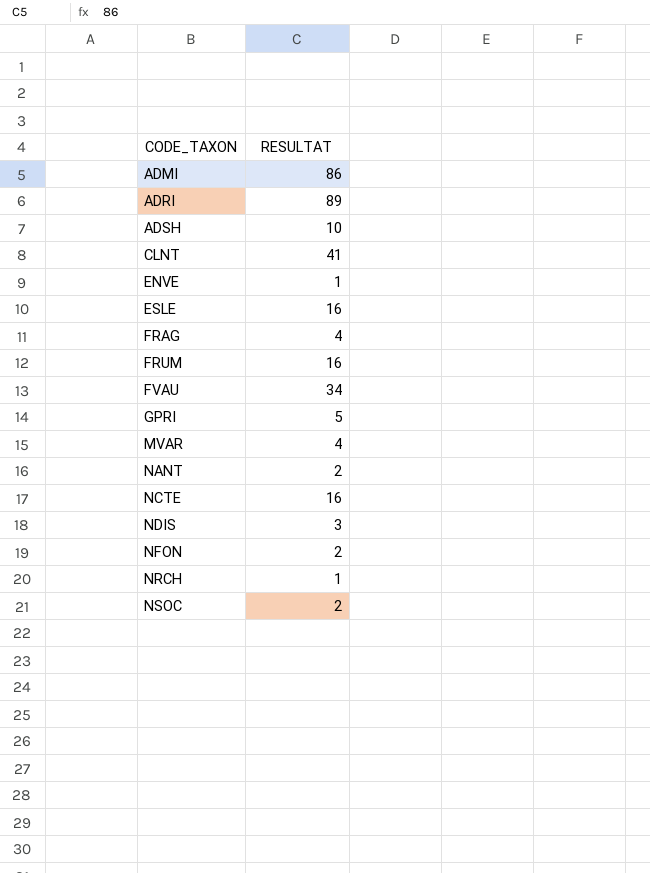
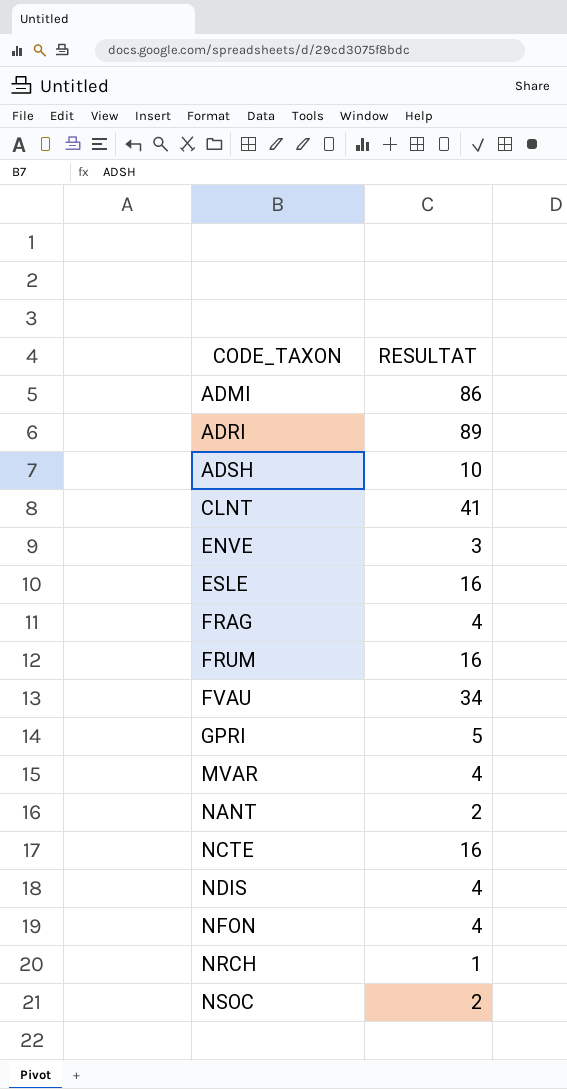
ENVE | RESULTAT: 1 -> 3
NDIS | RESULTAT: 3 -> 4
NFON | RESULTAT: 2 -> 4

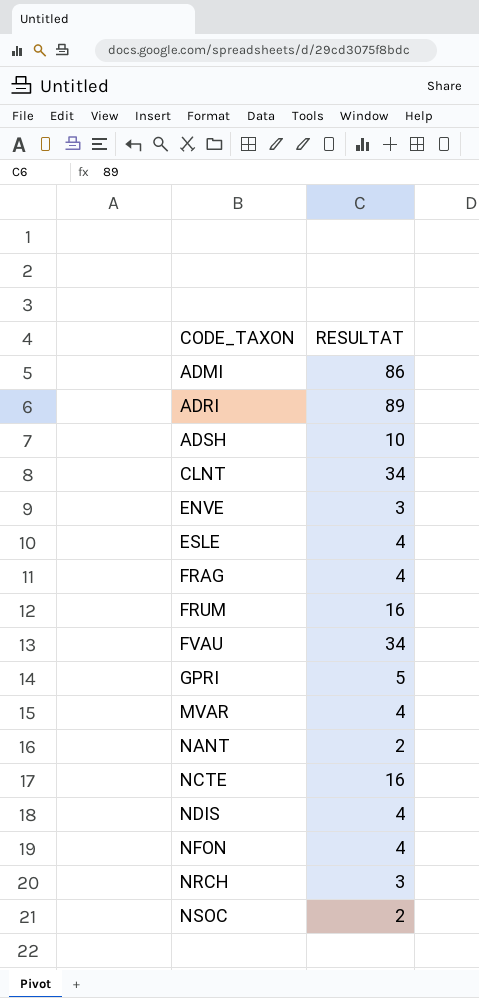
CLNT | RESULTAT: 41 -> 34
ESLE | RESULTAT: 16 -> 4
NRCH | RESULTAT: 1 -> 3

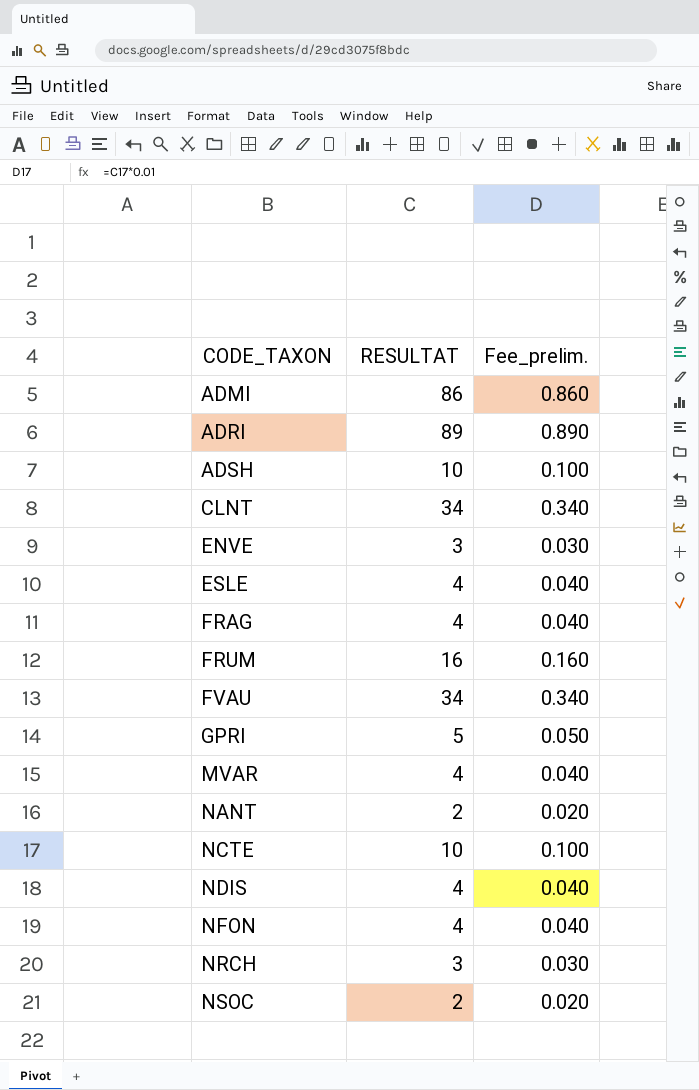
column Fee_prelim. | formula: none -> [RESULTAT] * 0.01
NCTE | RESULTAT: 16 -> 10

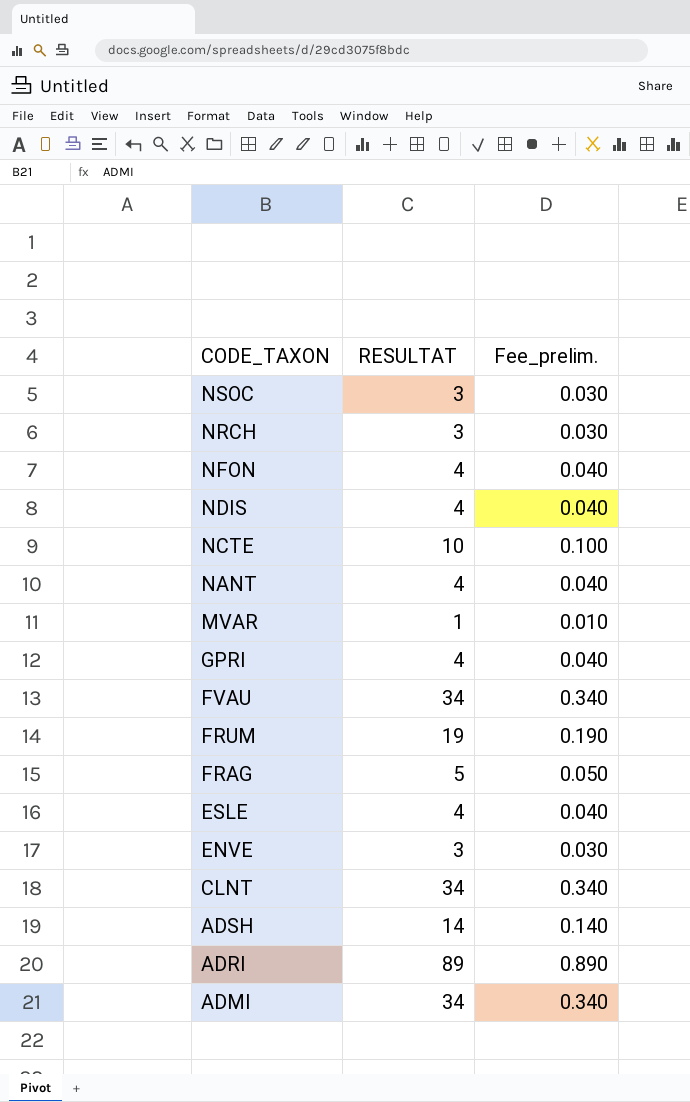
row order: CODE_TAXON ascending -> CODE_TAXON descending
NSOC | RESULTAT: 2 -> 3
NSOC | Fee_prelim.: 0.020 -> 0.030
NANT | RESULTAT: 2 -> 4
NANT | Fee_prelim.: 0.020 -> 0.040
MVAR | RESULTAT: 4 -> 1
MVAR | Fee_prelim.: 0.040 -> 0.010
GPRI | RESULTAT: 5 -> 4
GPRI | Fee_prelim.: 0.050 -> 0.040
FRUM | RESULTAT: 16 -> 19
FRUM | Fee_prelim.: 0.160 -> 0.190
FRAG | RESULTAT: 4 -> 5
FRAG | Fee_prelim.: 0.040 -> 0.050
ADSH | RESULTAT: 10 -> 14
ADSH | Fee_prelim.: 0.100 -> 0.140
ADMI | RESULTAT: 86 -> 34
ADMI | Fee_prelim.: 0.860 -> 0.340

